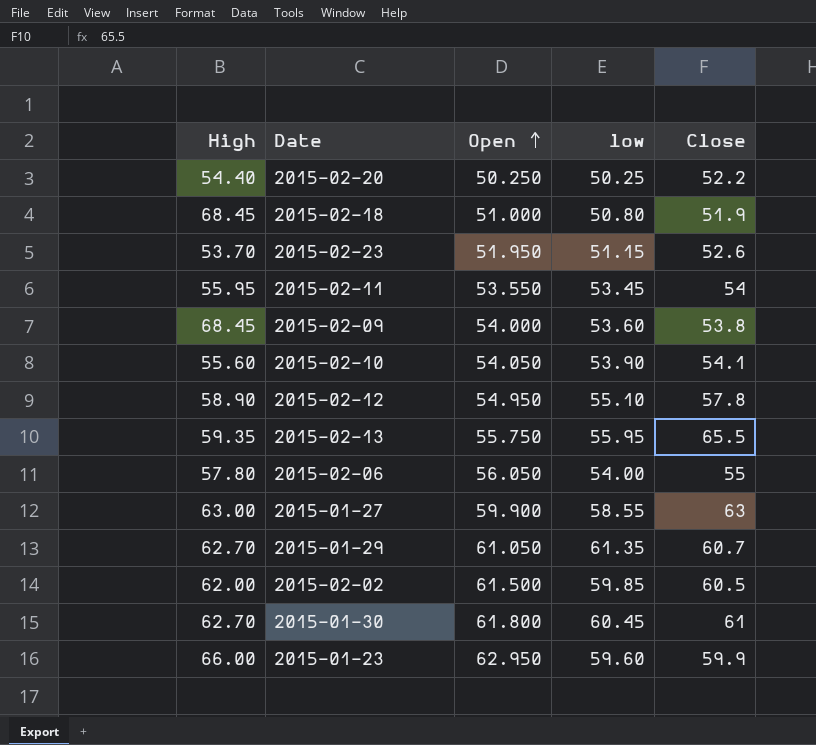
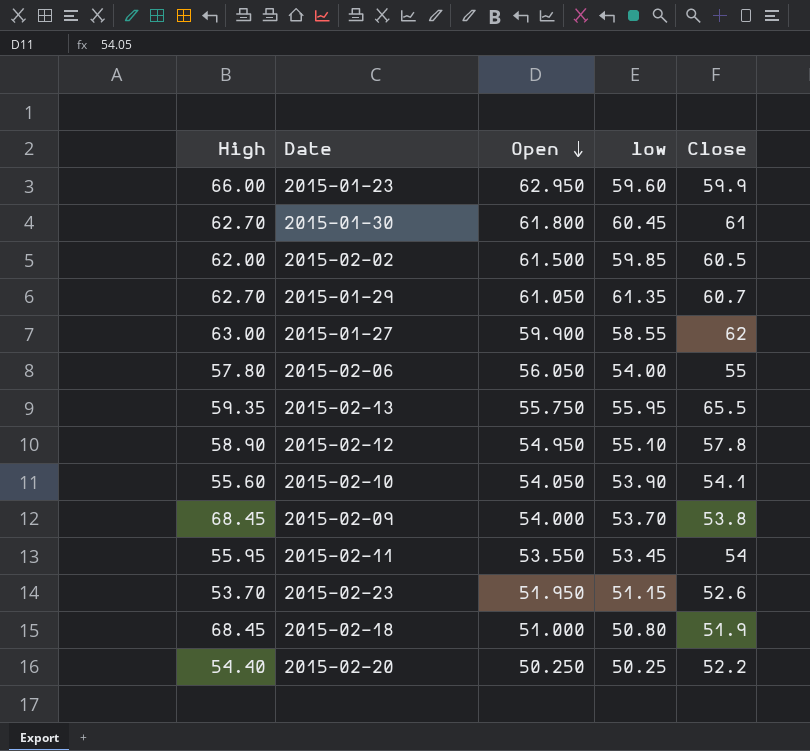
row order: Open ascending -> Open descending
2015-01-27 | Close: 63 -> 62
2015-02-09 | low: 53.60 -> 53.70

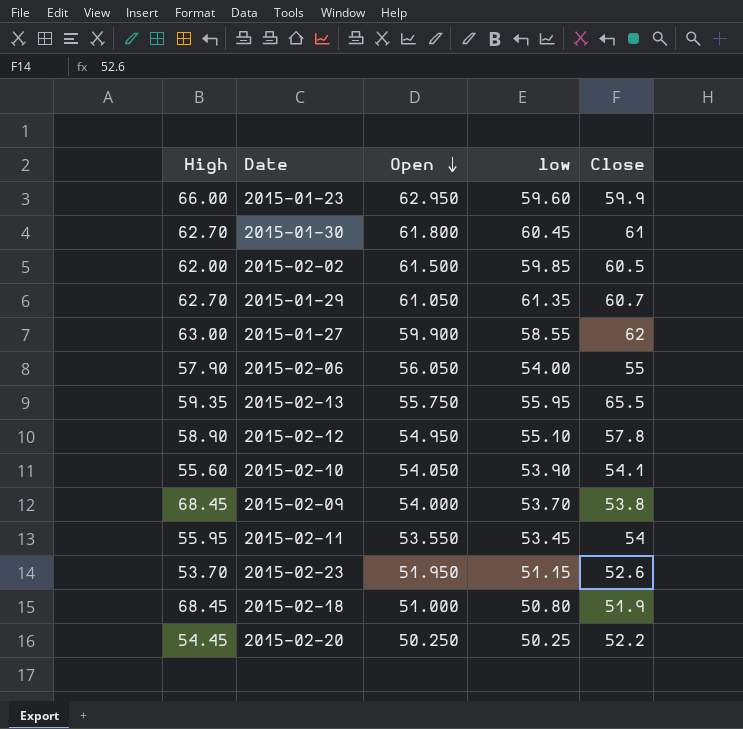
2015-02-06 | High: 57.80 -> 57.90
2015-02-20 | High: 54.40 -> 54.45

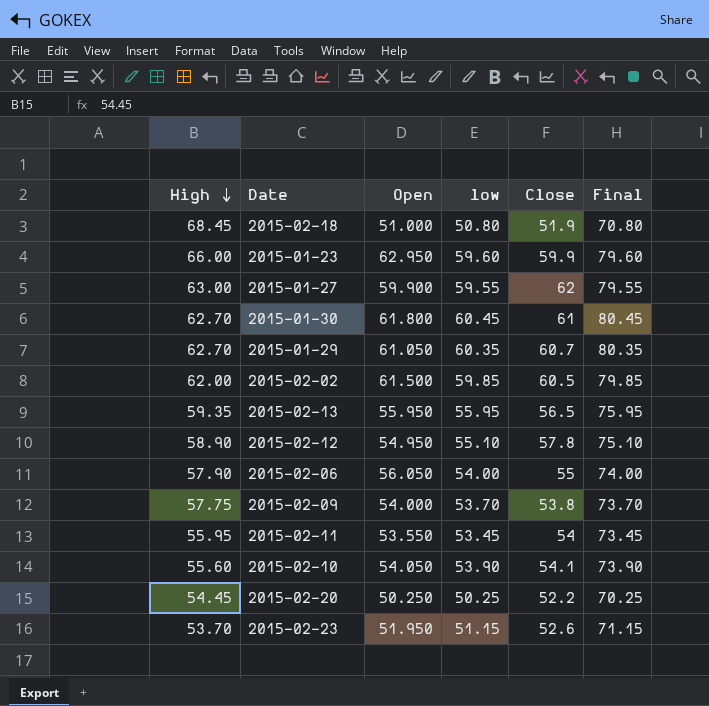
row order: Open descending -> High descending
column Final | formula: none -> [low] + 20
2015-01-27 | low: 58.55 -> 59.55
2015-01-29 | low: 61.35 -> 60.35
2015-02-13 | Open: 55.750 -> 55.950
2015-02-13 | Close: 65.5 -> 56.5
2015-02-09 | High: 68.45 -> 57.75

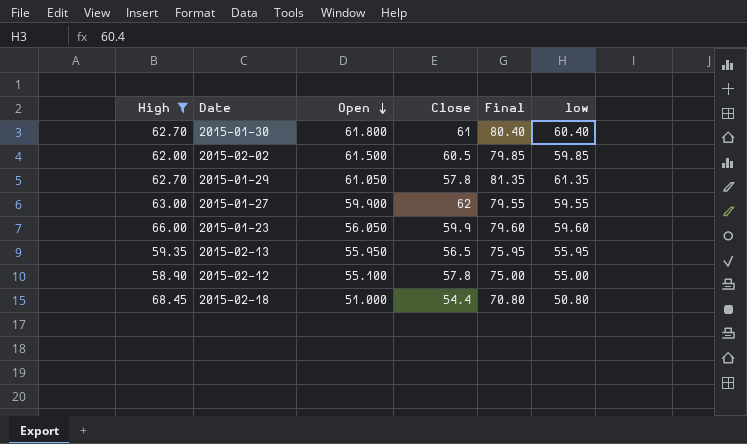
filter: none -> High >= 58.90
row order: High descending -> Open descending
column low | position: 4 -> 6
2015-01-30 | Final: 80.45 -> 80.40
2015-01-30 | low: 60.45 -> 60.40
2015-01-29 | Close: 60.7 -> 57.8
2015-01-29 | Final: 80.35 -> 81.35
2015-01-29 | low: 60.35 -> 61.35
2015-01-23 | Open: 62.950 -> 56.050
2015-02-12 | Open: 54.950 -> 55.100
2015-02-12 | Final: 75.10 -> 75.00
2015-02-12 | low: 55.10 -> 55.00
2015-02-18 | Close: 51.9 -> 54.4

